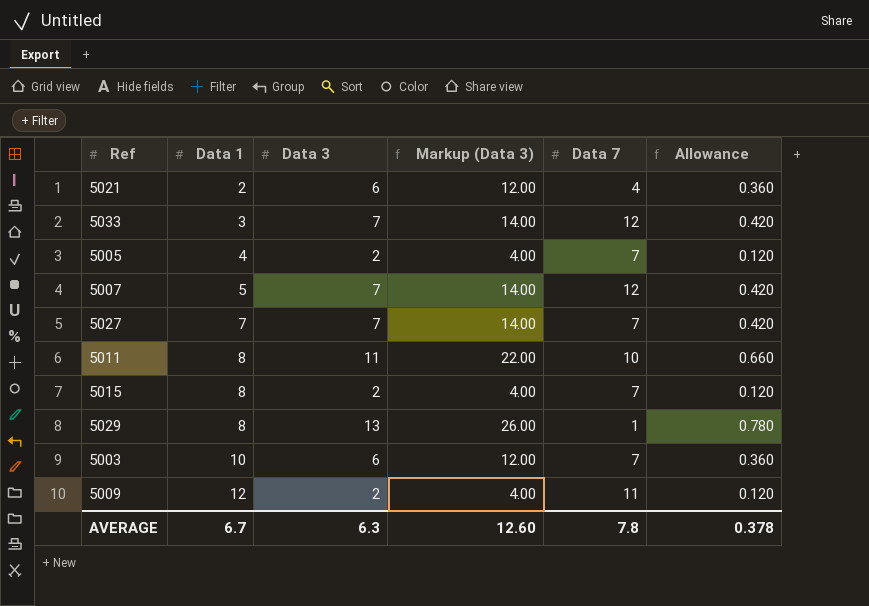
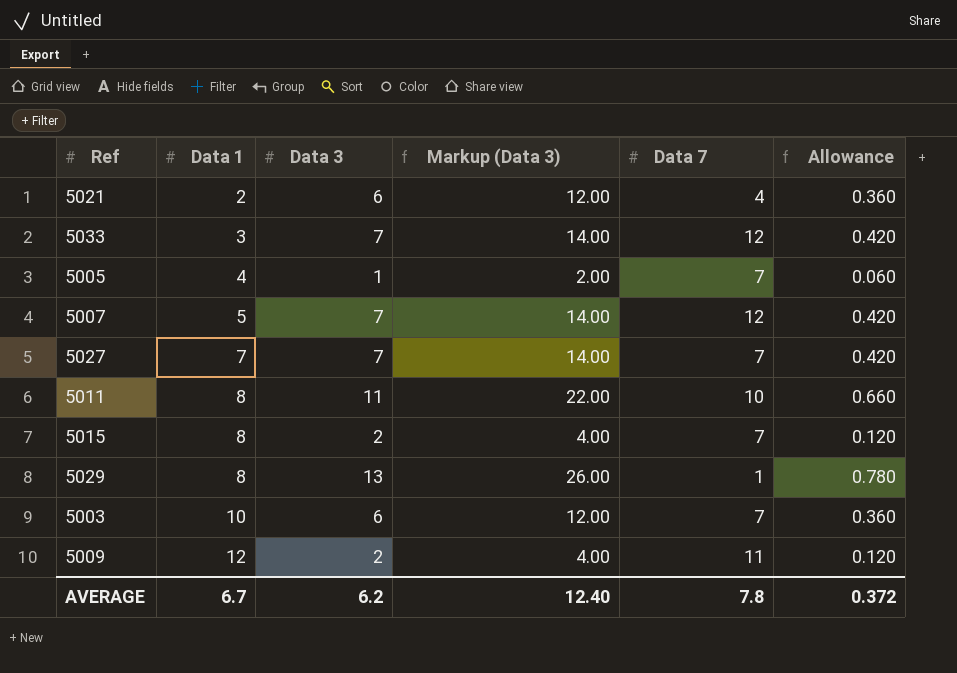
5005 | Data 3: 2 -> 1
5005 | Markup (Data 3): 4.00 -> 2.00
5005 | Allowance: 0.120 -> 0.060
AVERAGE | Data 3: 6.3 -> 6.2
AVERAGE | Markup (Data 3): 12.60 -> 12.40
AVERAGE | Allowance: 0.378 -> 0.372

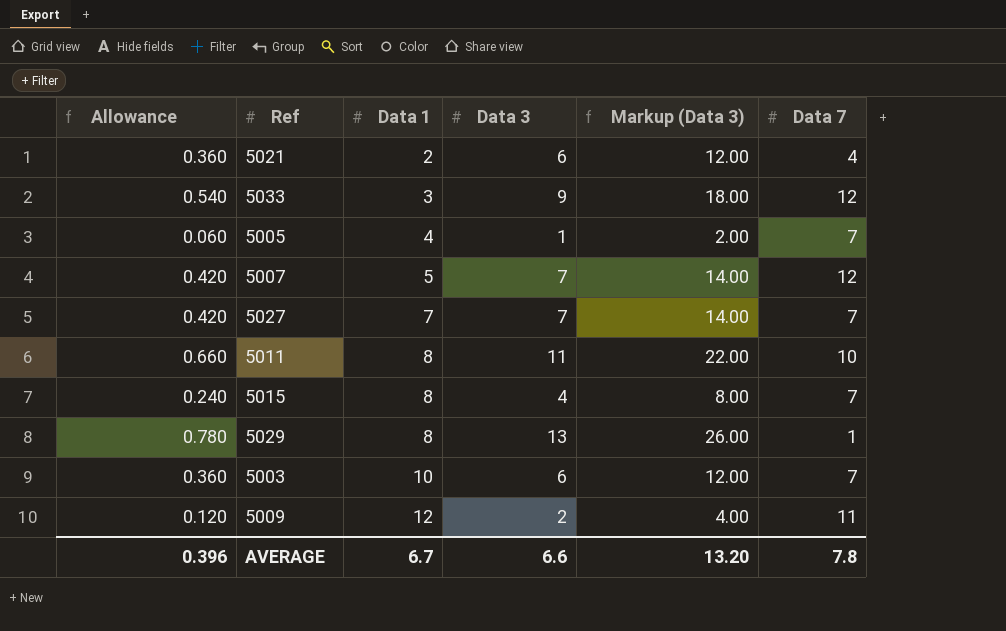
column Allowance | position: 6 -> 1
5033 | Allowance: 0.420 -> 0.540
5033 | Data 3: 7 -> 9
5033 | Markup (Data 3): 14.00 -> 18.00
5015 | Allowance: 0.120 -> 0.240
5015 | Data 3: 2 -> 4
5015 | Markup (Data 3): 4.00 -> 8.00
AVERAGE | Allowance: 0.372 -> 0.396
AVERAGE | Data 3: 6.2 -> 6.6
AVERAGE | Markup (Data 3): 12.40 -> 13.20

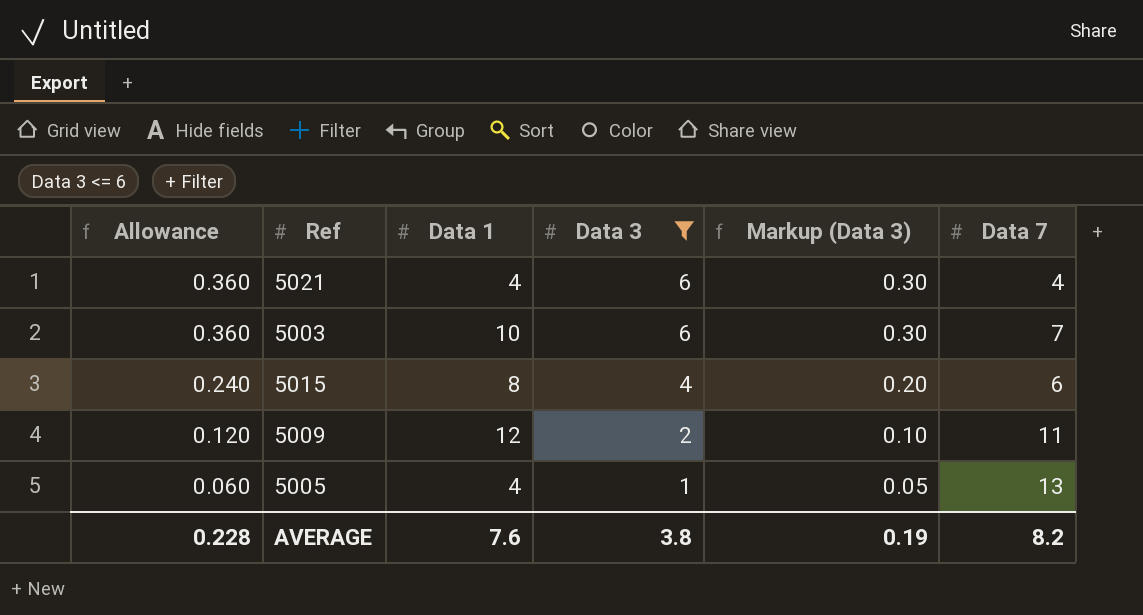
filter: none -> Data 3 <= 6
row order: Data 1 ascending -> Allowance descending
column Markup (Data 3) | formula: [Data 3] * 2 -> [Data 3] * 0.05
5021 | Data 1: 2 -> 4
5015 | Data 7: 7 -> 6
5005 | Data 7: 7 -> 13
AVERAGE | Allowance: 0.396 -> 0.228
AVERAGE | Data 1: 6.7 -> 7.6
AVERAGE | Data 3: 6.6 -> 3.8
AVERAGE | Markup (Data 3): 13.20 -> 0.19
AVERAGE | Data 7: 7.8 -> 8.2

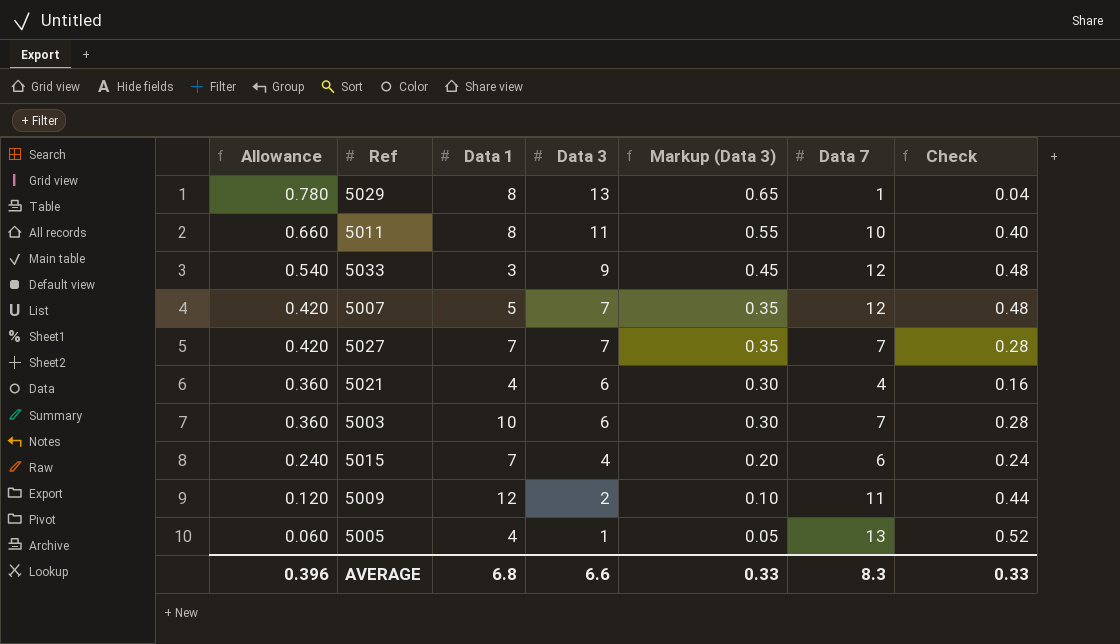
filter: Data 3 <= 6 -> none
column Check | formula: none -> [Data 7] * 0.04
5015 | Data 1: 8 -> 7
AVERAGE | Allowance: 0.228 -> 0.396
AVERAGE | Data 1: 7.6 -> 6.8
AVERAGE | Data 3: 3.8 -> 6.6
AVERAGE | Markup (Data 3): 0.19 -> 0.33
AVERAGE | Data 7: 8.2 -> 8.3

